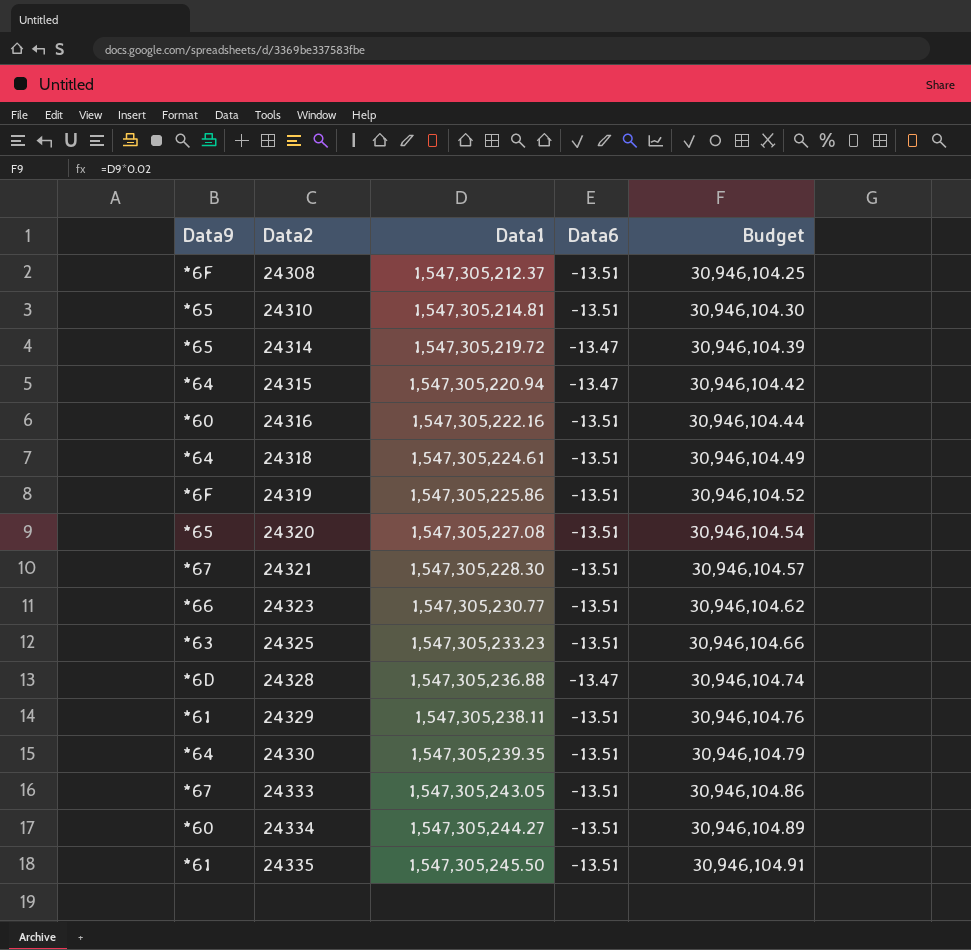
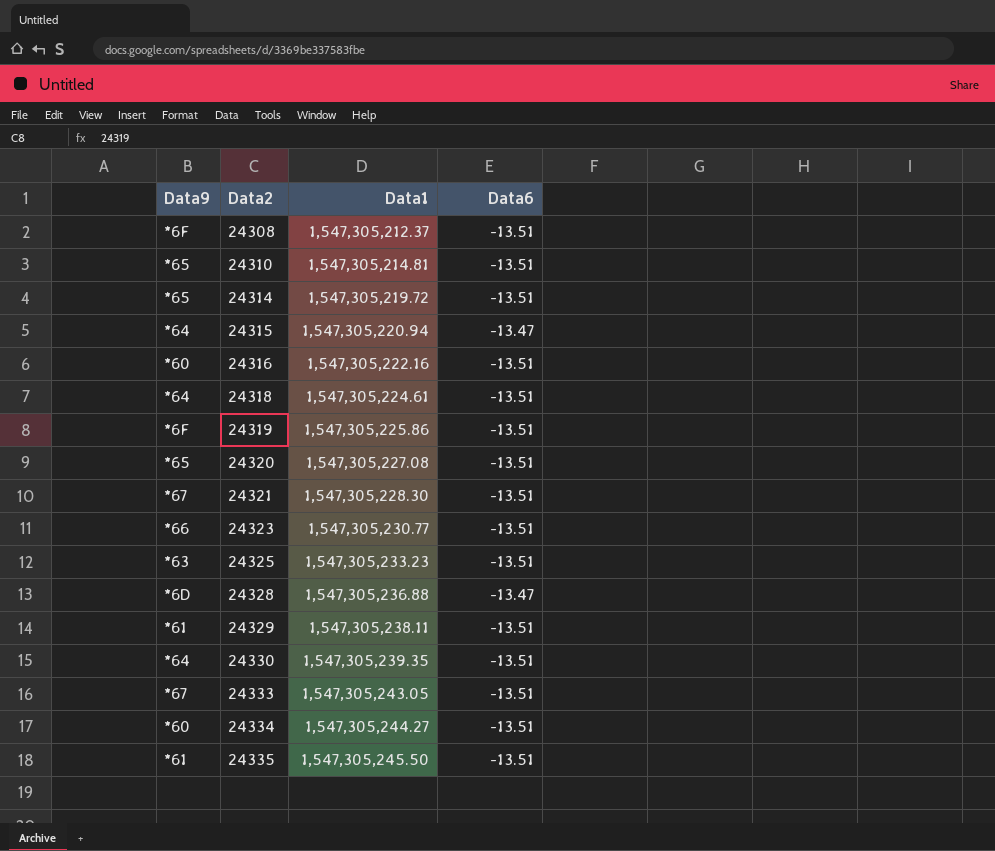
column Budget | formula: [Data1] * 0.02 -> none
24314 | Data6: -13.47 -> -13.51

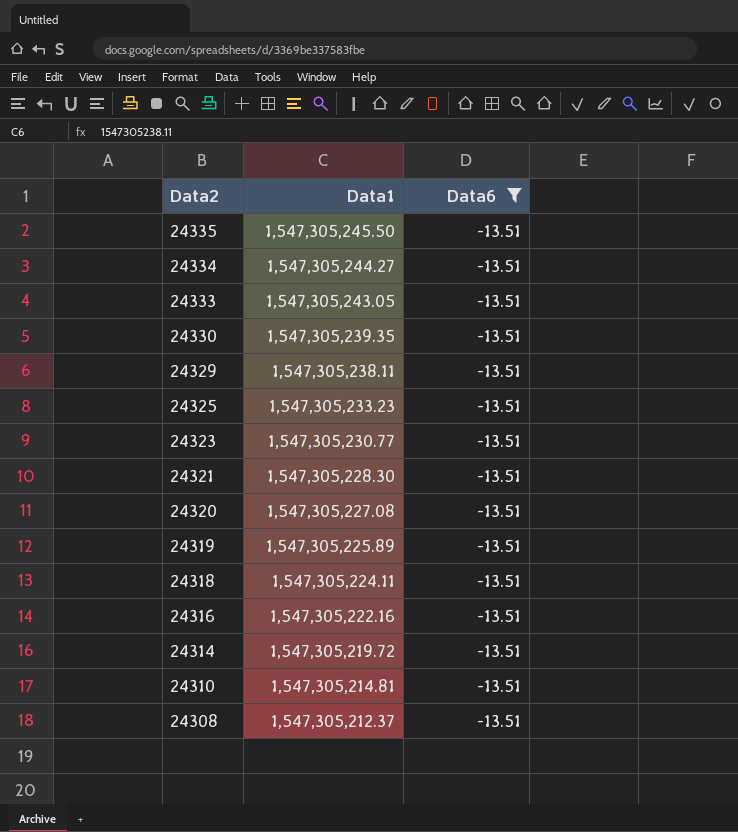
filter: none -> Data6 = -13.51
row order: Data2 ascending -> Data2 descending
column Data9 | position: 1 -> none
24319 | Data1: 1,547,305,225.86 -> 1,547,305,225.89
24318 | Data1: 1,547,305,224.61 -> 1,547,305,224.11

